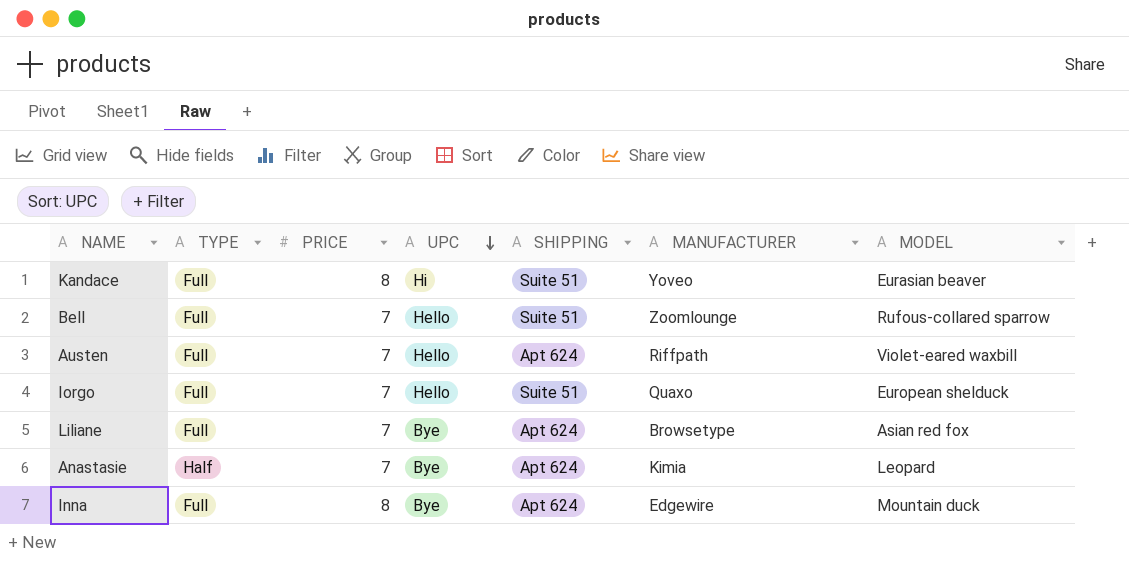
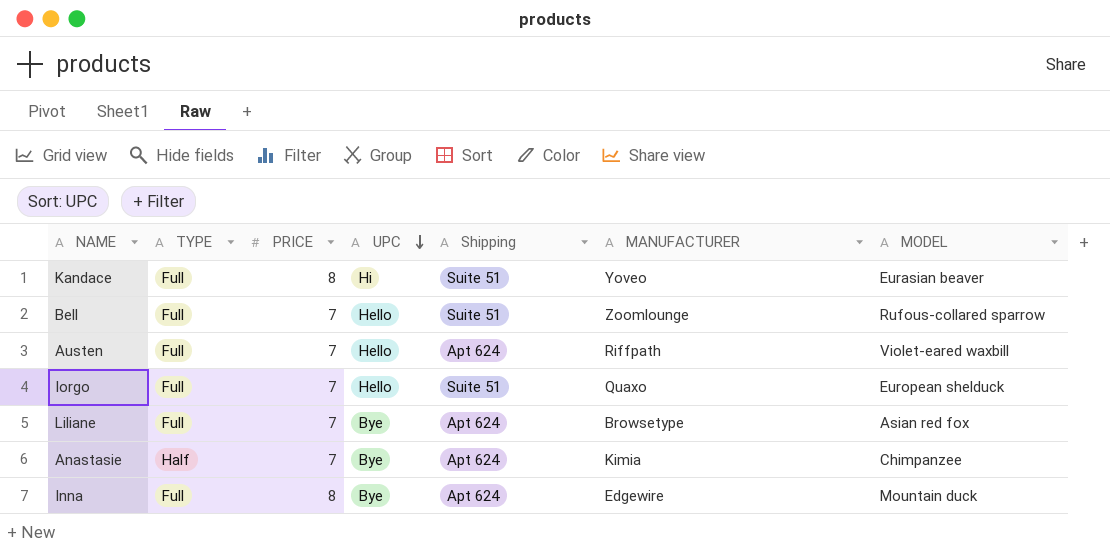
column name: SHIPPING -> Shipping
Anastasie | MODEL: Leopard -> Chimpanzee

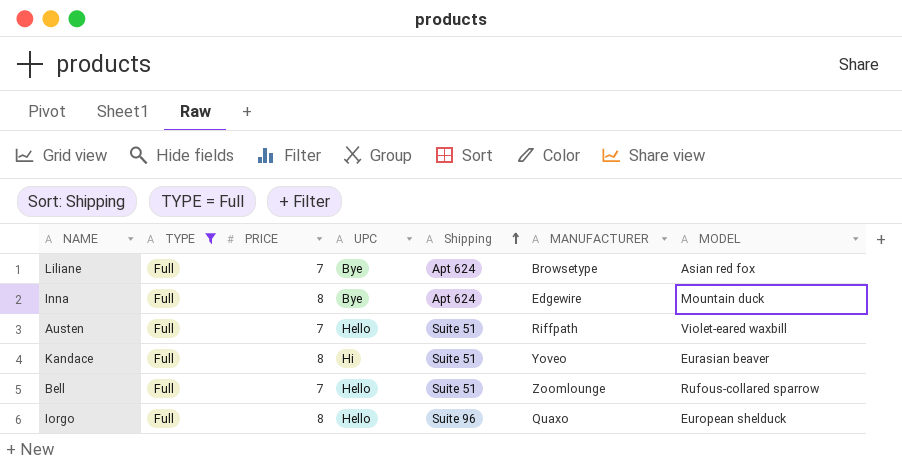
filter: none -> TYPE = Full
row order: UPC descending -> Shipping ascending
Austen | Shipping: Apt 624 -> Suite 51
Iorgo | PRICE: 7 -> 8
Iorgo | Shipping: Suite 51 -> Suite 96

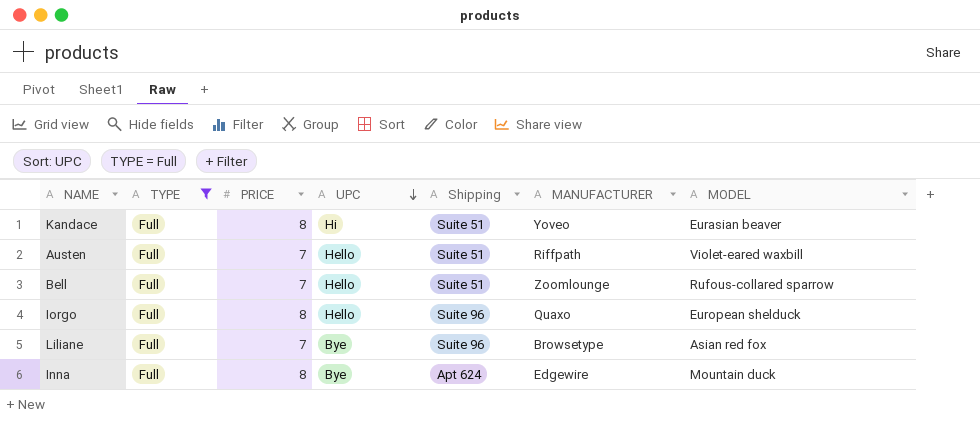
row order: Shipping ascending -> UPC descending
Liliane | Shipping: Apt 624 -> Suite 96

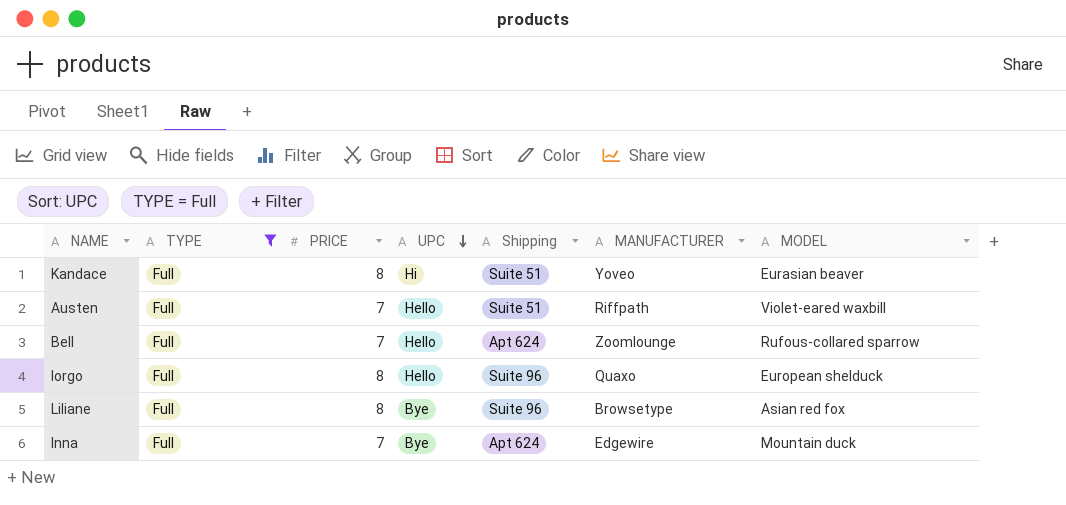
Bell | Shipping: Suite 51 -> Apt 624
Liliane | PRICE: 7 -> 8
Inna | PRICE: 8 -> 7

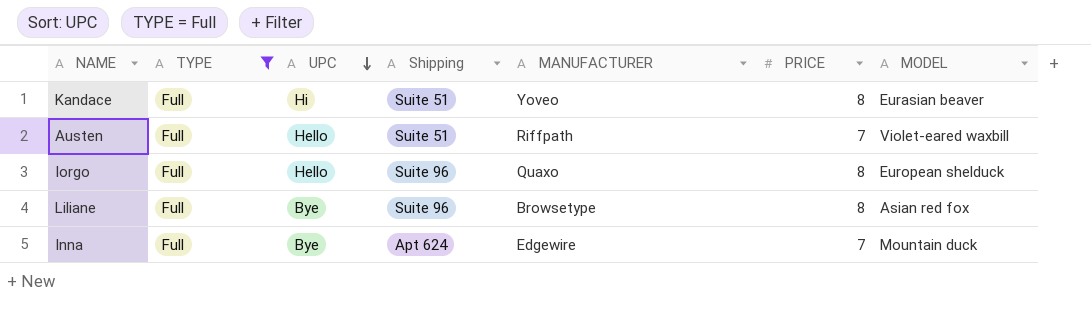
column PRICE | position: 3 -> 6
row Bell: Full | 7 | Hello | Apt 624 | Zoomlounge | Rufous-collared sparrow -> none

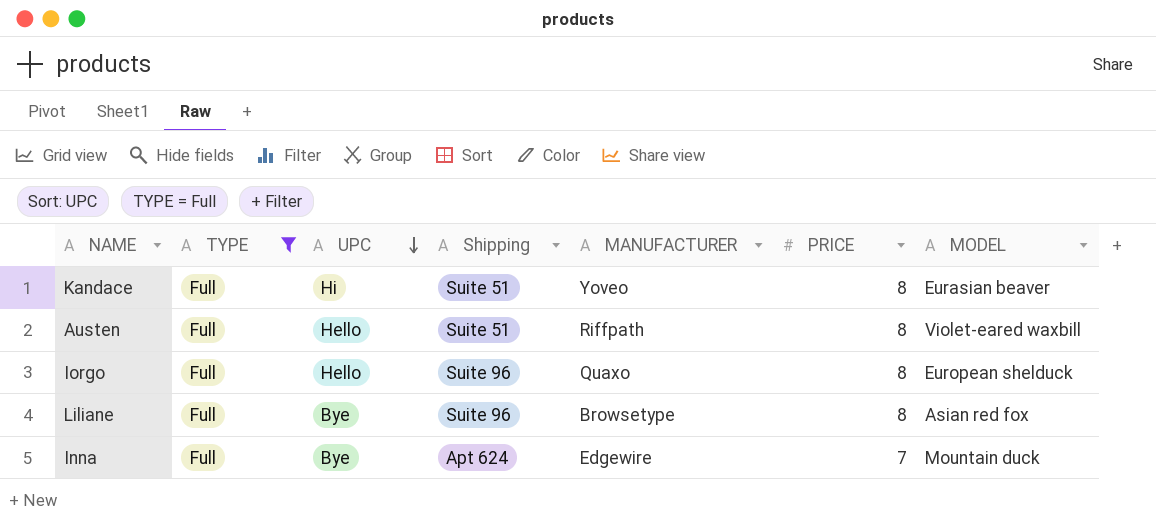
Austen | PRICE: 7 -> 8

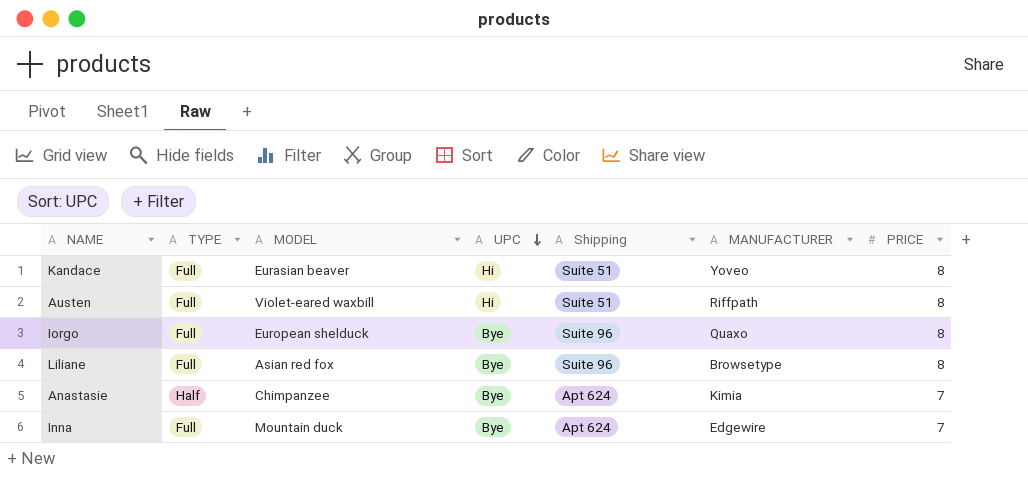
filter: TYPE = Full -> none
column MODEL | position: 7 -> 3
Austen | UPC: Hello -> Hi
Iorgo | UPC: Hello -> Bye

